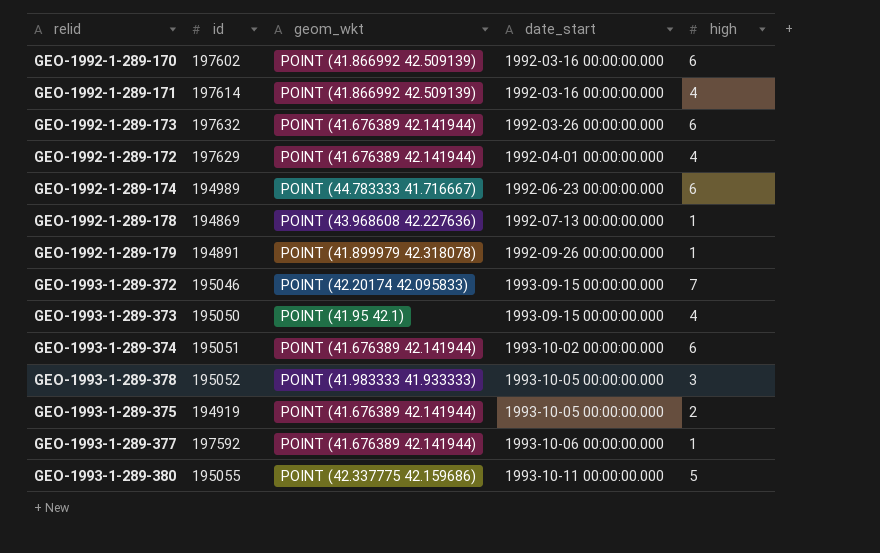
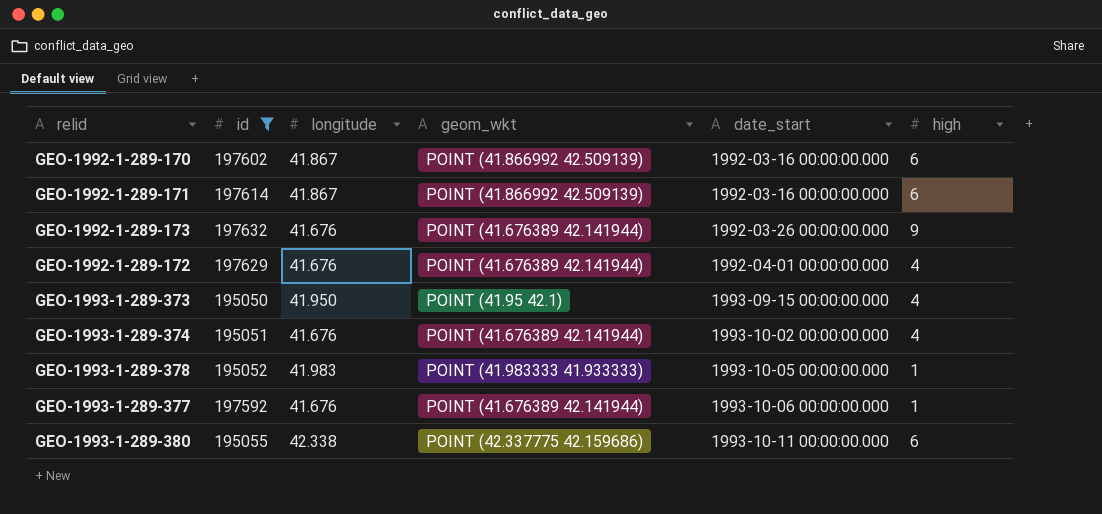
filter: none -> id >= 195050
column longitude | position: none -> 3
GEO-1992-1-289-171 | high: 4 -> 6
GEO-1992-1-289-173 | high: 6 -> 9
GEO-1993-1-289-374 | high: 6 -> 4
GEO-1993-1-289-378 | high: 3 -> 1
GEO-1993-1-289-380 | high: 5 -> 6

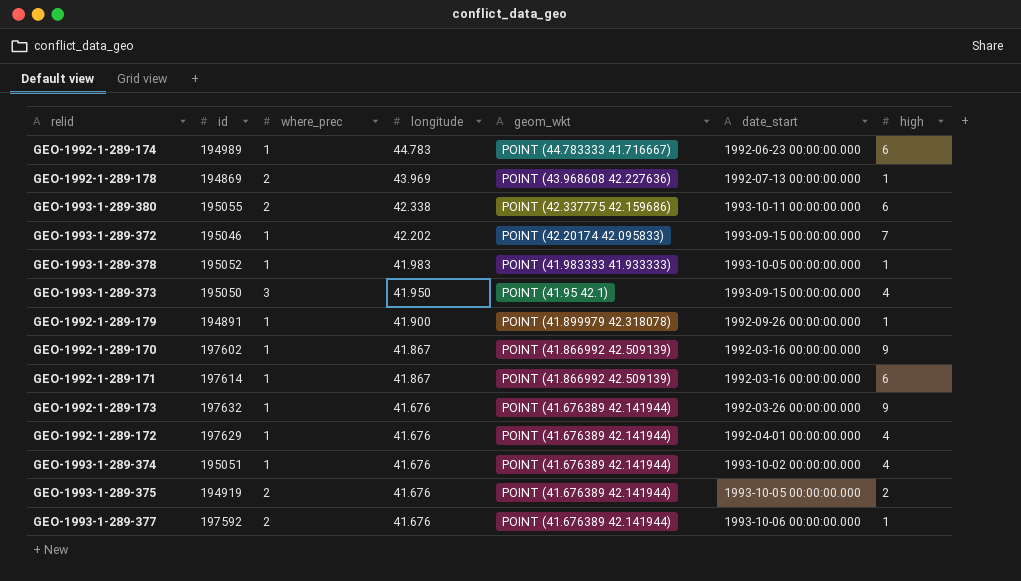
filter: id >= 195050 -> none
row order: date_start ascending -> longitude descending
column where_prec | position: none -> 3
GEO-1992-1-289-170 | high: 6 -> 9

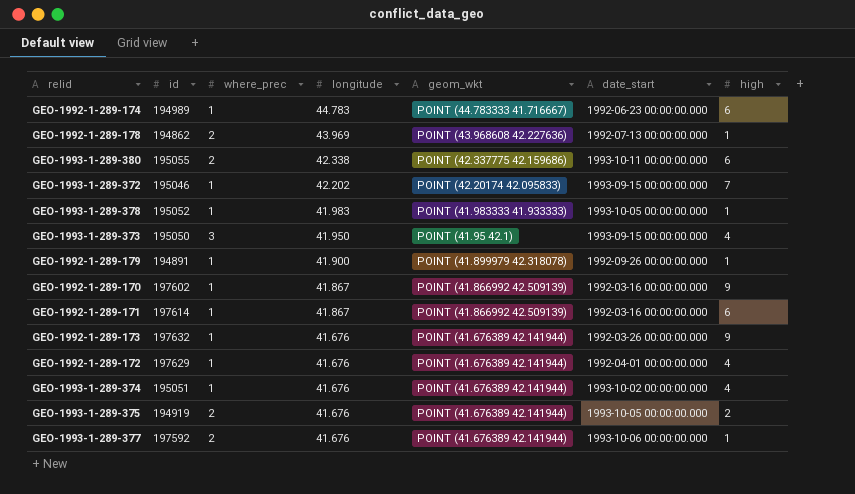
GEO-1992-1-289-178 | id: 194869 -> 194862

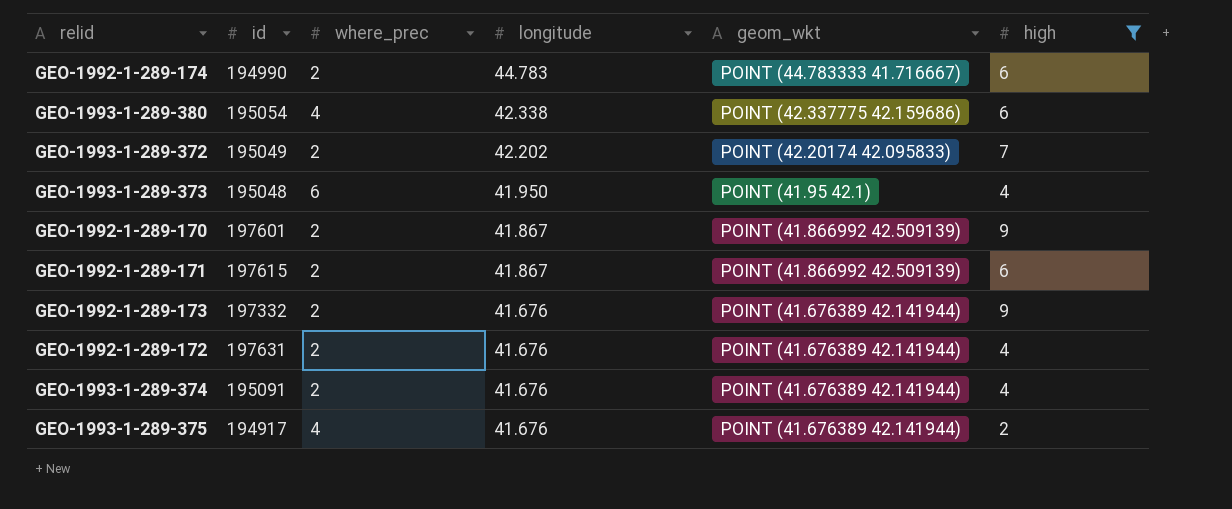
filter: none -> high != 1
column date_start | position: 6 -> none
GEO-1992-1-289-174 | id: 194989 -> 194990
GEO-1992-1-289-174 | where_prec: 1 -> 2
GEO-1993-1-289-380 | id: 195055 -> 195054
GEO-1993-1-289-380 | where_prec: 2 -> 4
GEO-1993-1-289-372 | id: 195046 -> 195049
GEO-1993-1-289-372 | where_prec: 1 -> 2
GEO-1993-1-289-373 | id: 195050 -> 195048
GEO-1993-1-289-373 | where_prec: 3 -> 6
GEO-1992-1-289-170 | id: 197602 -> 197601
GEO-1992-1-289-170 | where_prec: 1 -> 2
GEO-1992-1-289-171 | id: 197614 -> 197615
GEO-1992-1-289-171 | where_prec: 1 -> 2
GEO-1992-1-289-173 | id: 197632 -> 197332
GEO-1992-1-289-173 | where_prec: 1 -> 2
GEO-1992-1-289-172 | id: 197629 -> 197631
GEO-1992-1-289-172 | where_prec: 1 -> 2
GEO-1993-1-289-374 | id: 195051 -> 195091
GEO-1993-1-289-374 | where_prec: 1 -> 2
GEO-1993-1-289-375 | id: 194919 -> 194917
GEO-1993-1-289-375 | where_prec: 2 -> 4

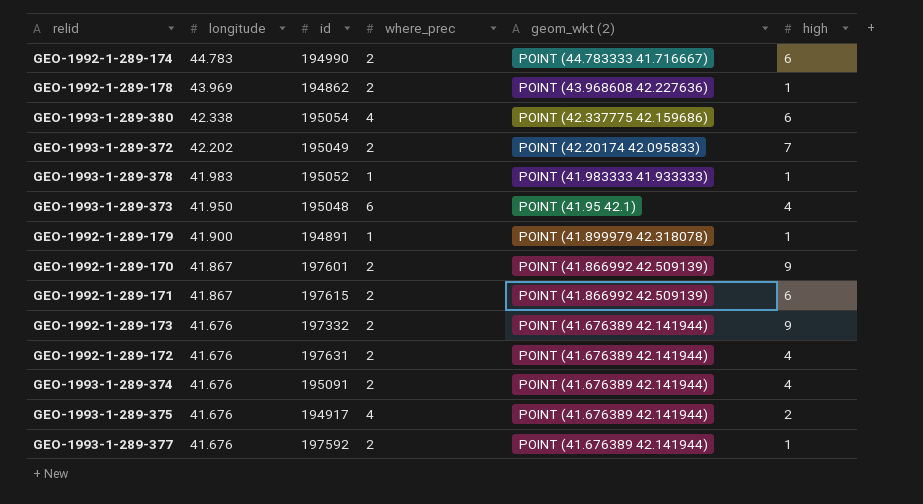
filter: high != 1 -> none
column longitude | position: 4 -> 2
column name: geom_wkt -> geom_wkt (2)

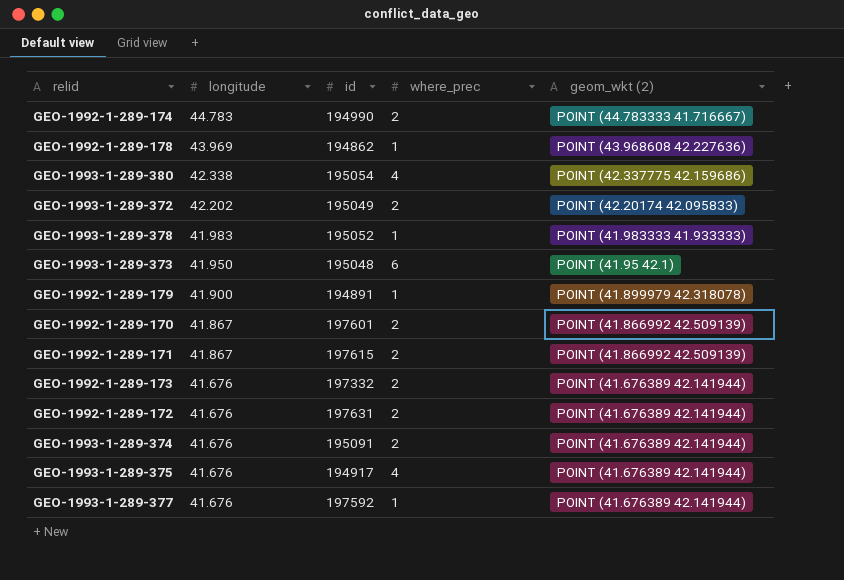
column high | position: 6 -> none
GEO-1992-1-289-178 | where_prec: 2 -> 1
GEO-1993-1-289-377 | where_prec: 2 -> 1

